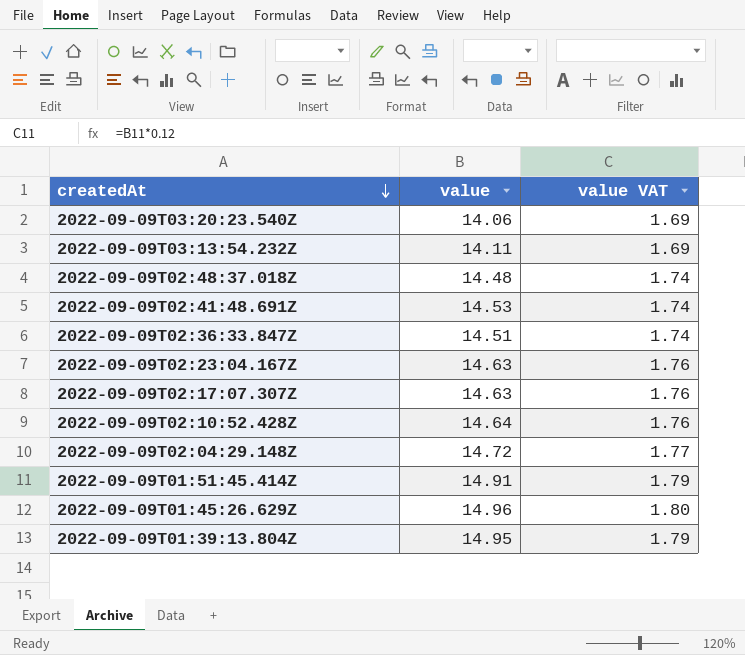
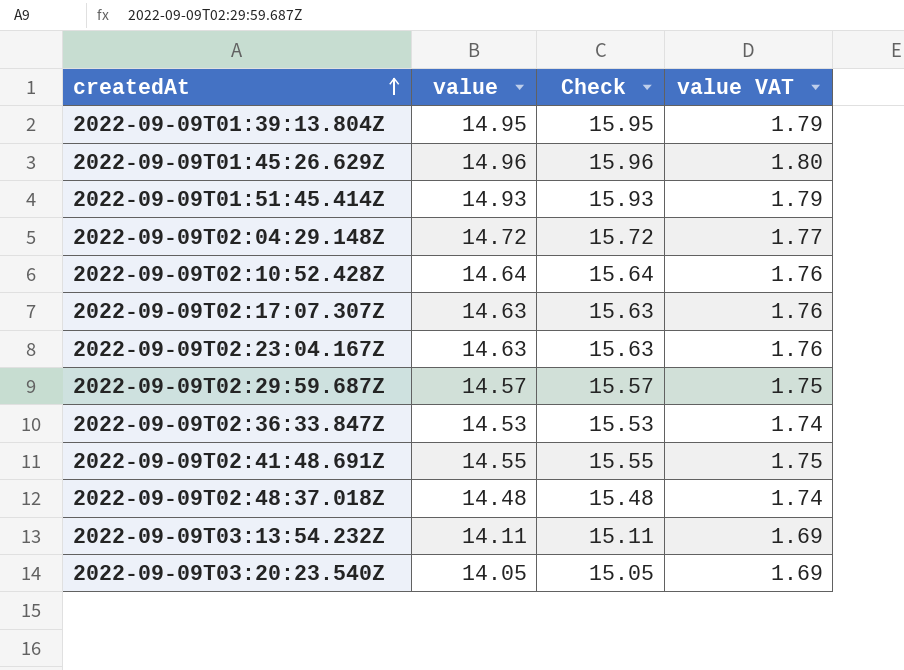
row order: createdAt descending -> createdAt ascending
column Check | formula: none -> [value] + 1
2022-09-09T01:51:45.414Z | value: 14.91 -> 14.93
row 2022-09-09T02:29:59.687Z: none -> 14.57 | 15.57 | 1.75
2022-09-09T02:36:33.847Z | value: 14.51 -> 14.53
2022-09-09T02:41:48.691Z | value: 14.53 -> 14.55
2022-09-09T02:41:48.691Z | value VAT: 1.74 -> 1.75
2022-09-09T03:20:23.540Z | value: 14.06 -> 14.05

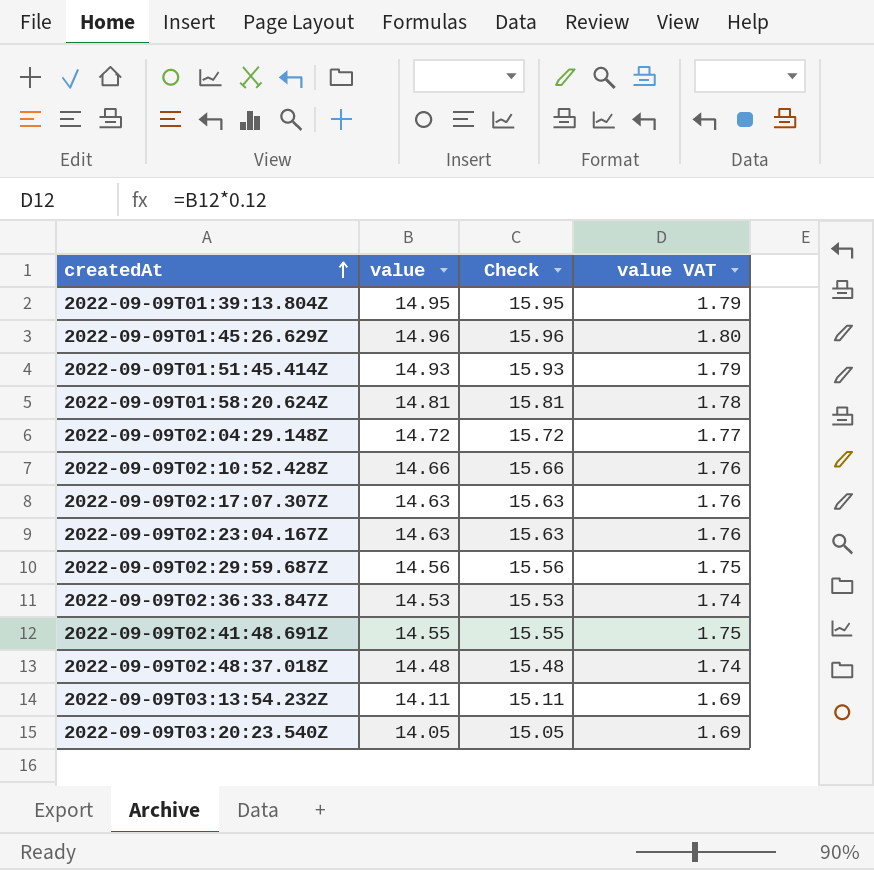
row 2022-09-09T01:58:20.624Z: none -> 14.81 | 15.81 | 1.78
2022-09-09T02:10:52.428Z | value: 14.64 -> 14.66
2022-09-09T02:10:52.428Z | Check: 15.64 -> 15.66
2022-09-09T02:29:59.687Z | value: 14.57 -> 14.56
2022-09-09T02:29:59.687Z | Check: 15.57 -> 15.56

